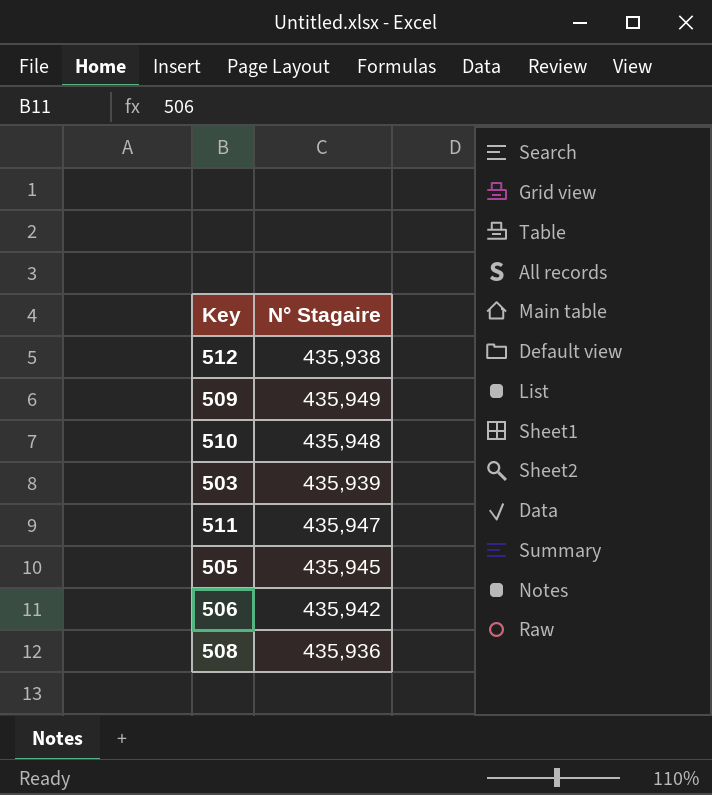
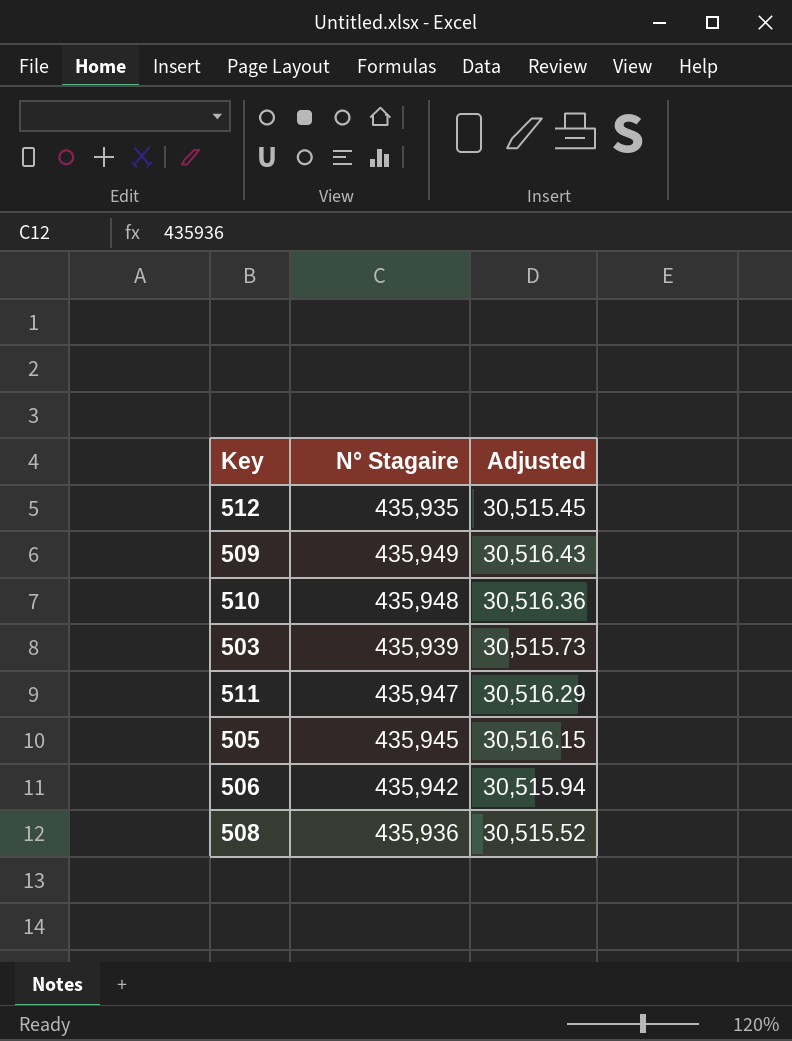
column Adjusted | formula: none -> [N° Stagaire] * 0.07
512 | N° Stagaire: 435,938 -> 435,935

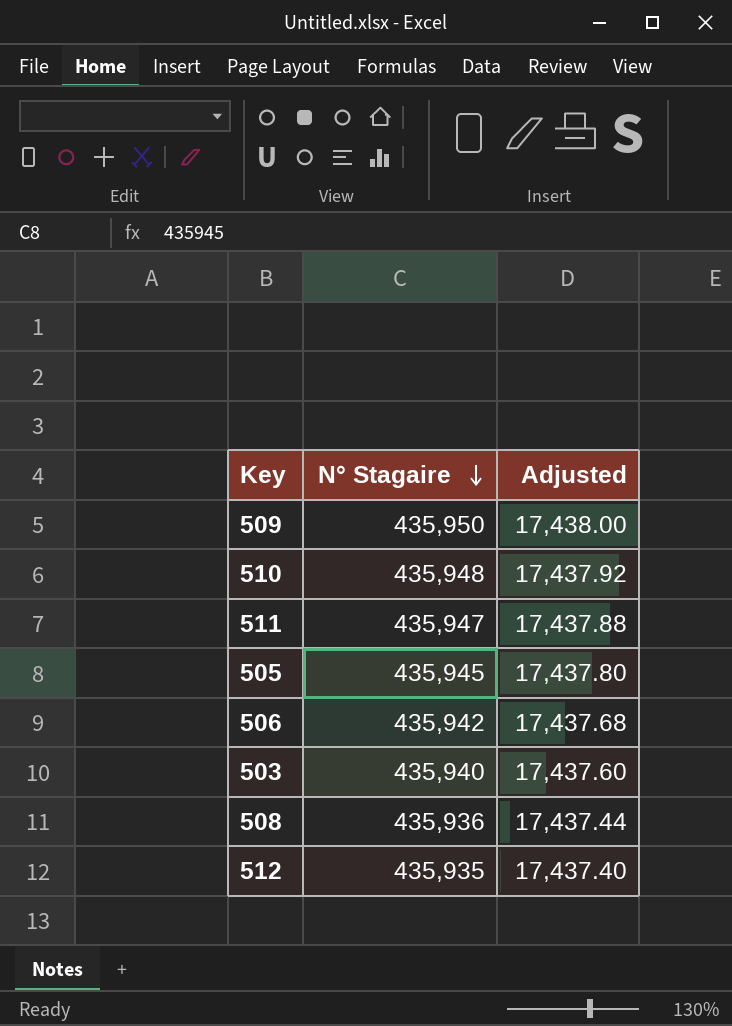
row order: none -> N° Stagaire descending
column Adjusted | formula: [N° Stagaire] * 0.07 -> [N° Stagaire] * 0.04
509 | N° Stagaire: 435,949 -> 435,950
503 | N° Stagaire: 435,939 -> 435,940

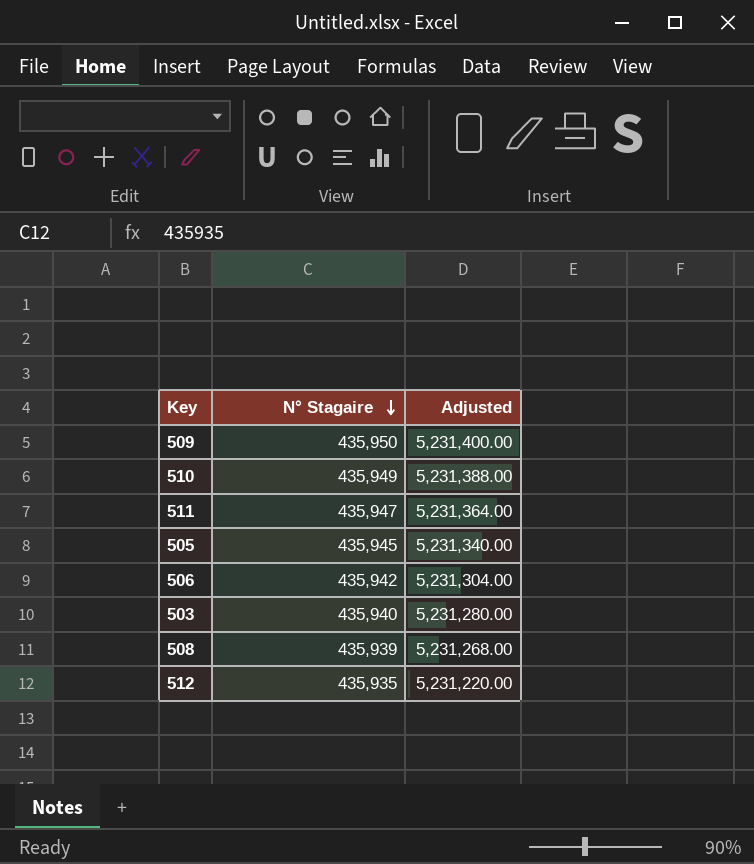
column Adjusted | formula: [N° Stagaire] * 0.04 -> [N° Stagaire] * 12
510 | N° Stagaire: 435,948 -> 435,949
508 | N° Stagaire: 435,936 -> 435,939

